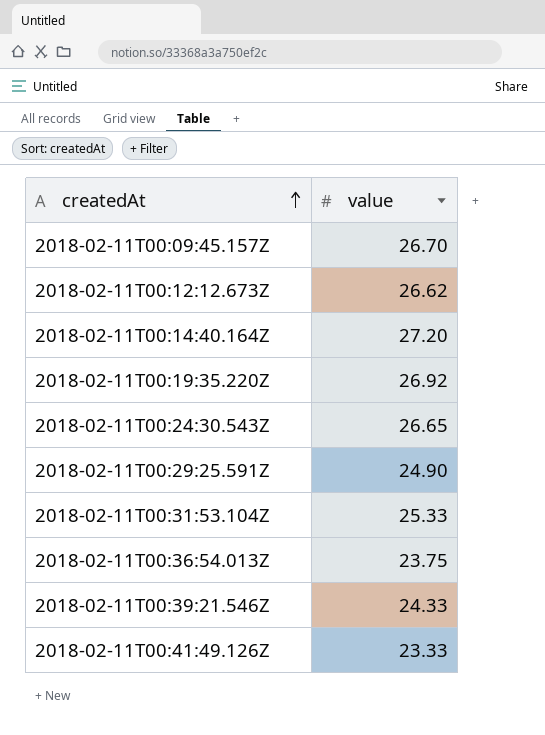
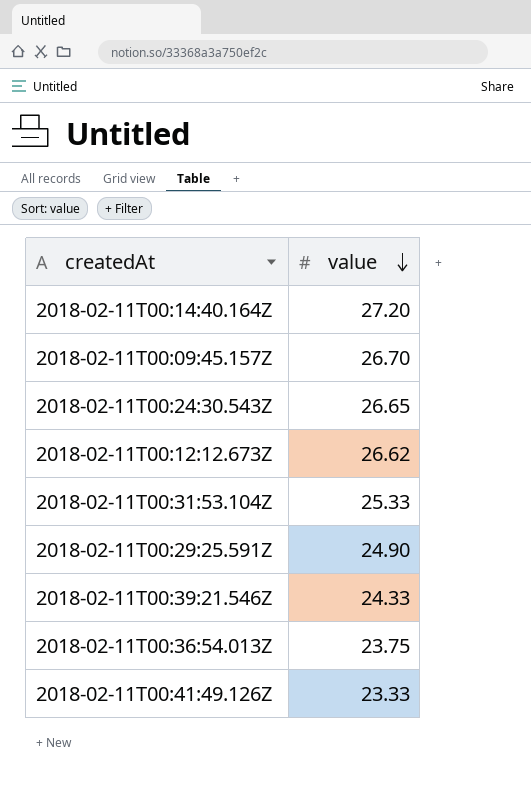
row order: createdAt ascending -> value descending
row 2018-02-11T00:19:35.220Z: 26.92 -> none

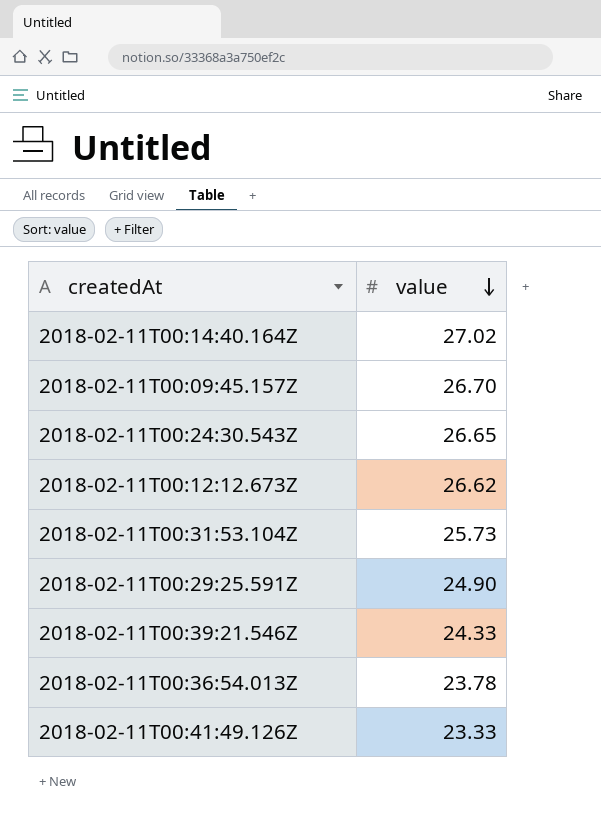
2018-02-11T00:14:40.164Z | value: 27.20 -> 27.02
2018-02-11T00:31:53.104Z | value: 25.33 -> 25.73
2018-02-11T00:36:54.013Z | value: 23.75 -> 23.78

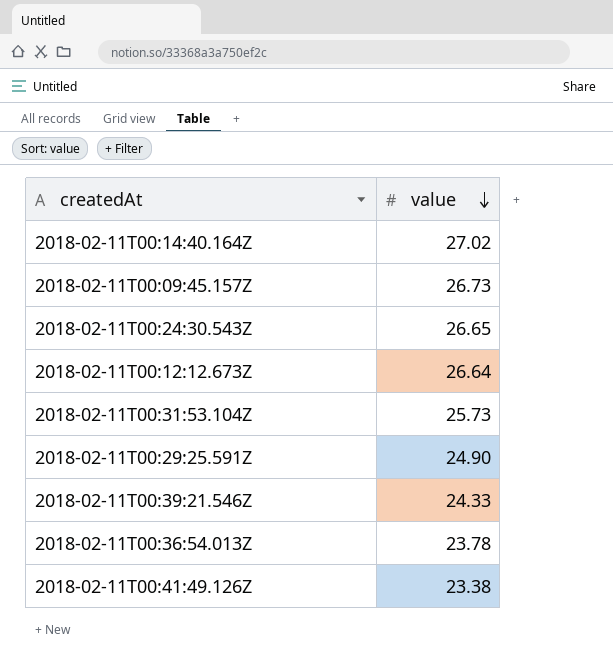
2018-02-11T00:09:45.157Z | value: 26.70 -> 26.73
2018-02-11T00:12:12.673Z | value: 26.62 -> 26.64
2018-02-11T00:41:49.126Z | value: 23.33 -> 23.38

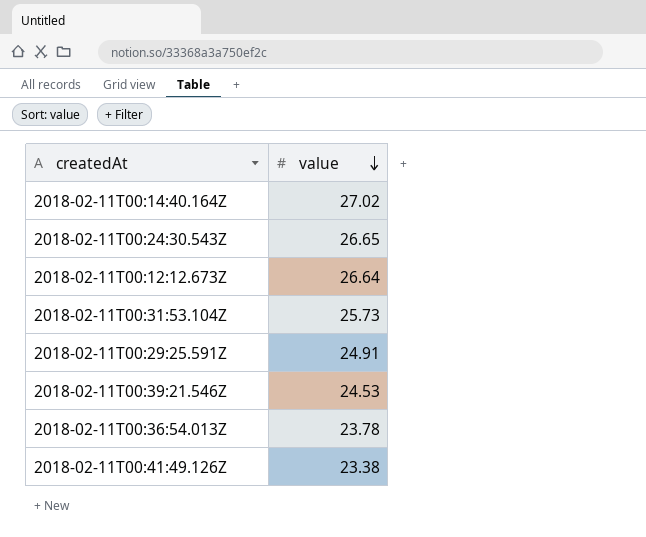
row 2018-02-11T00:09:45.157Z: 26.73 -> none
2018-02-11T00:29:25.591Z | value: 24.90 -> 24.91
2018-02-11T00:39:21.546Z | value: 24.33 -> 24.53

